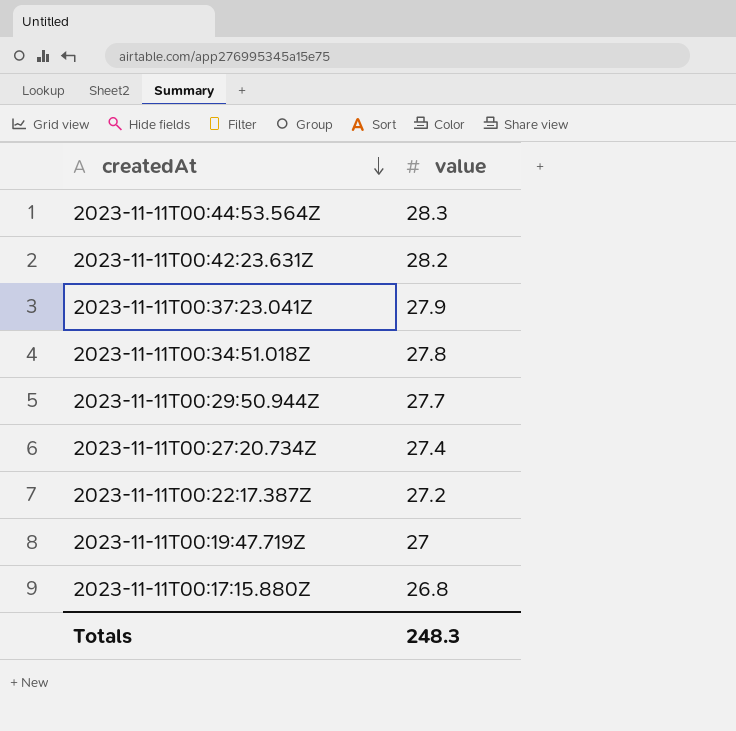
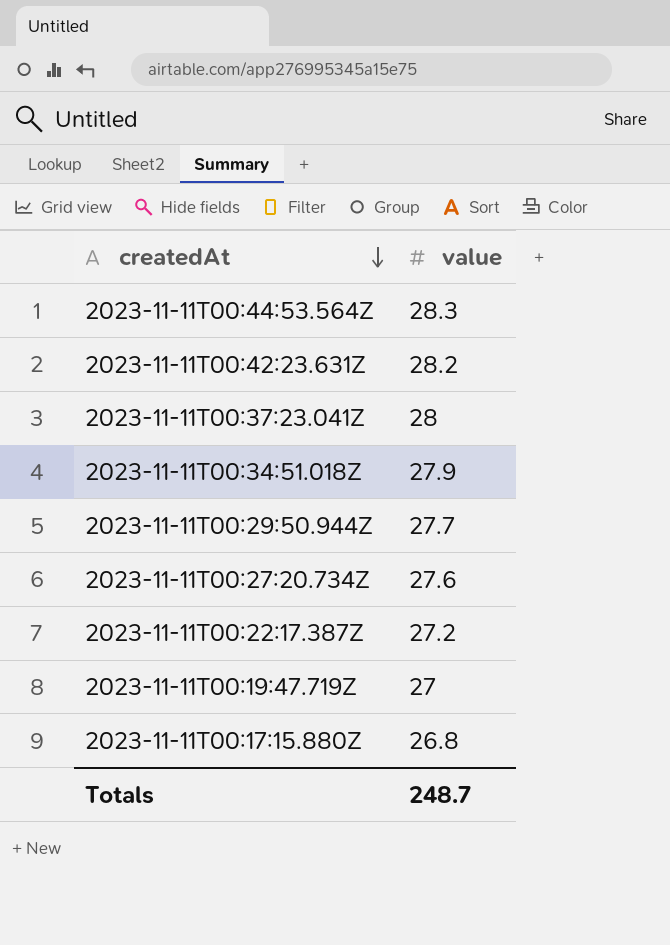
2023-11-11T00:37:23.041Z | value: 27.9 -> 28
2023-11-11T00:34:51.018Z | value: 27.8 -> 27.9
2023-11-11T00:27:20.734Z | value: 27.4 -> 27.6
Totals | value: 248.3 -> 248.7

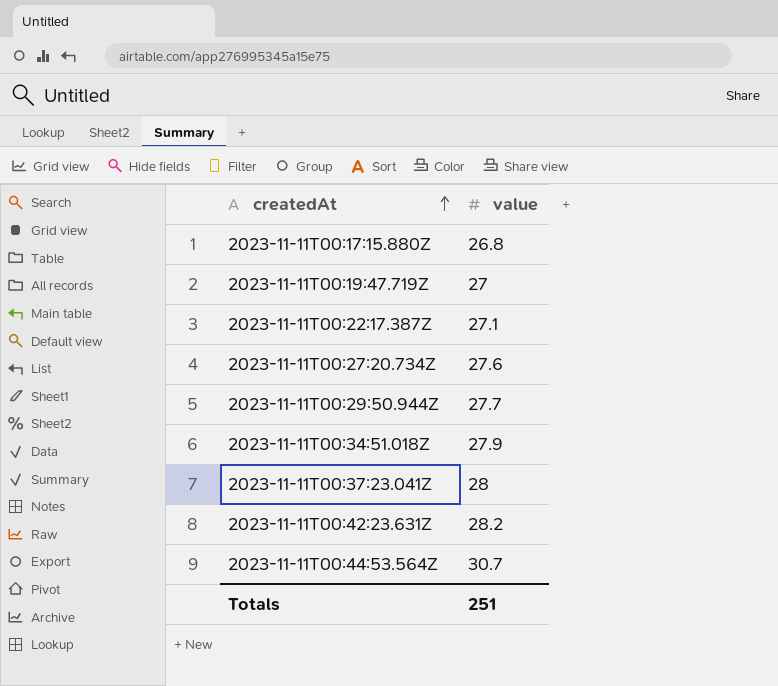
row order: createdAt descending -> createdAt ascending
2023-11-11T00:22:17.387Z | value: 27.2 -> 27.1
2023-11-11T00:44:53.564Z | value: 28.3 -> 30.7
Totals | value: 248.7 -> 251

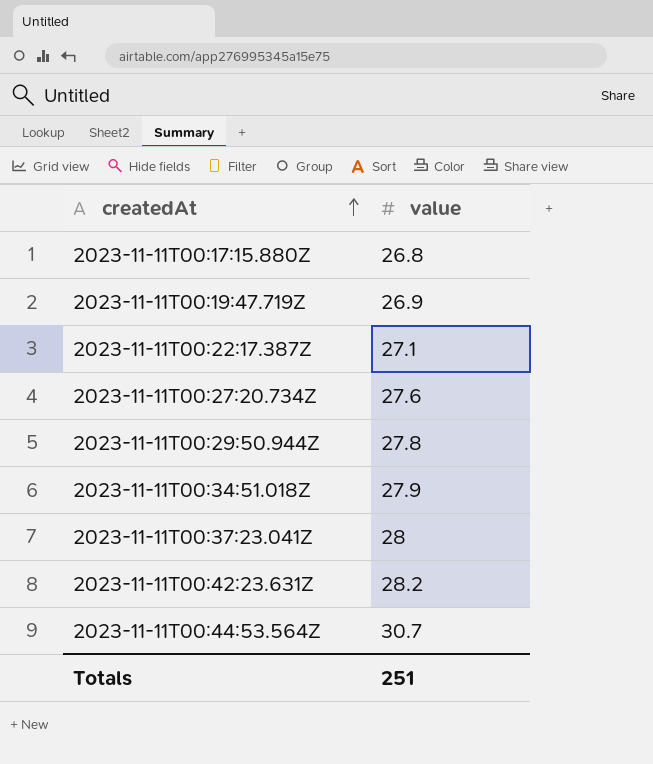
2023-11-11T00:19:47.719Z | value: 27 -> 26.9
2023-11-11T00:29:50.944Z | value: 27.7 -> 27.8

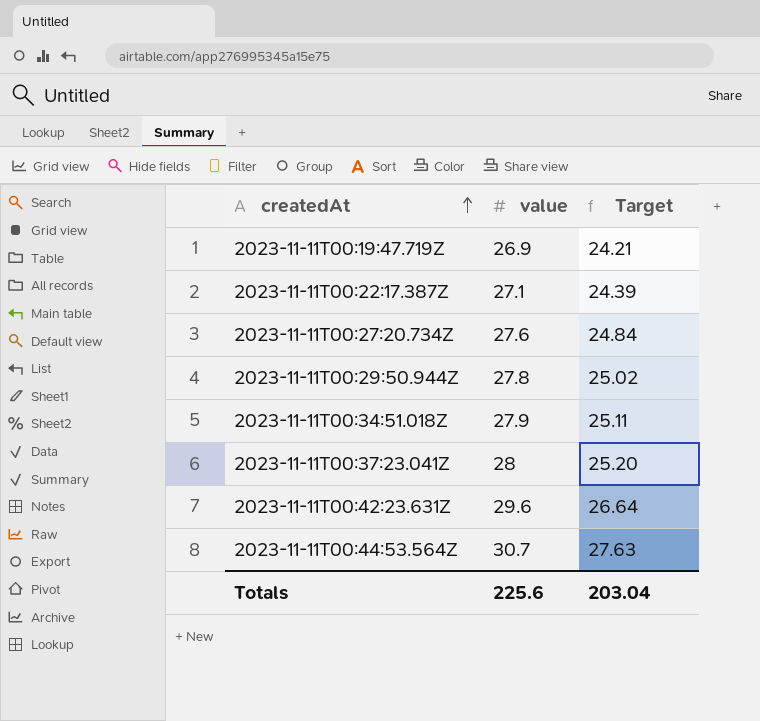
column Target | formula: none -> [value] * 0.9
row 2023-11-11T00:17:15.880Z: 26.8 -> none
2023-11-11T00:42:23.631Z | value: 28.2 -> 29.6
Totals | value: 251 -> 225.6

